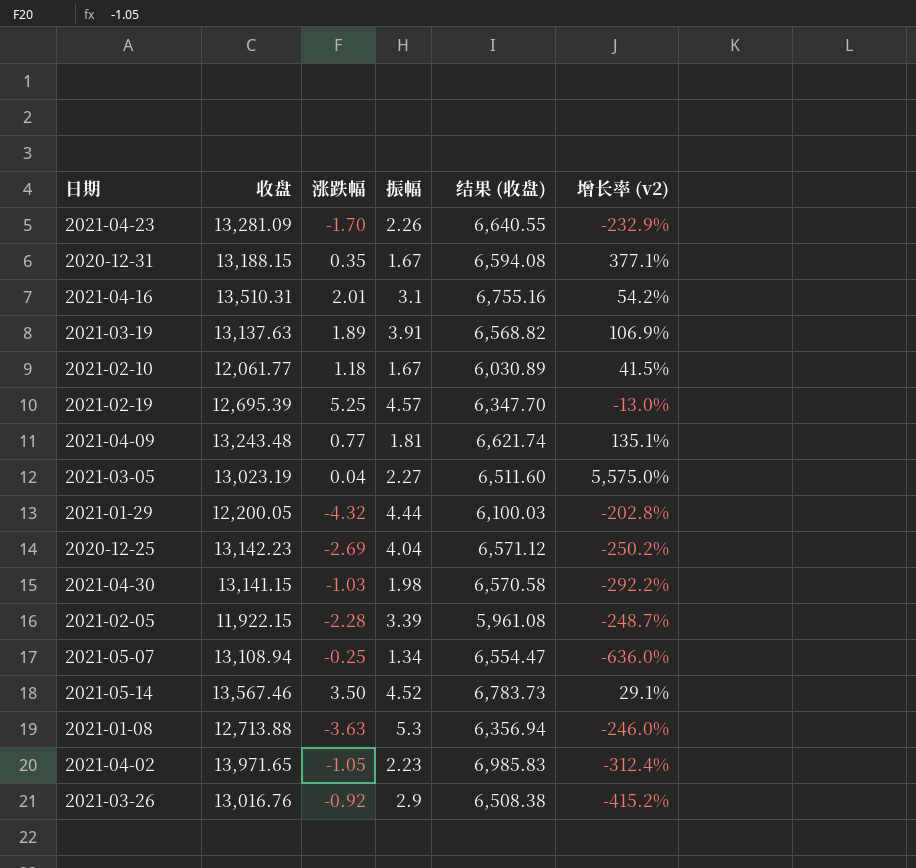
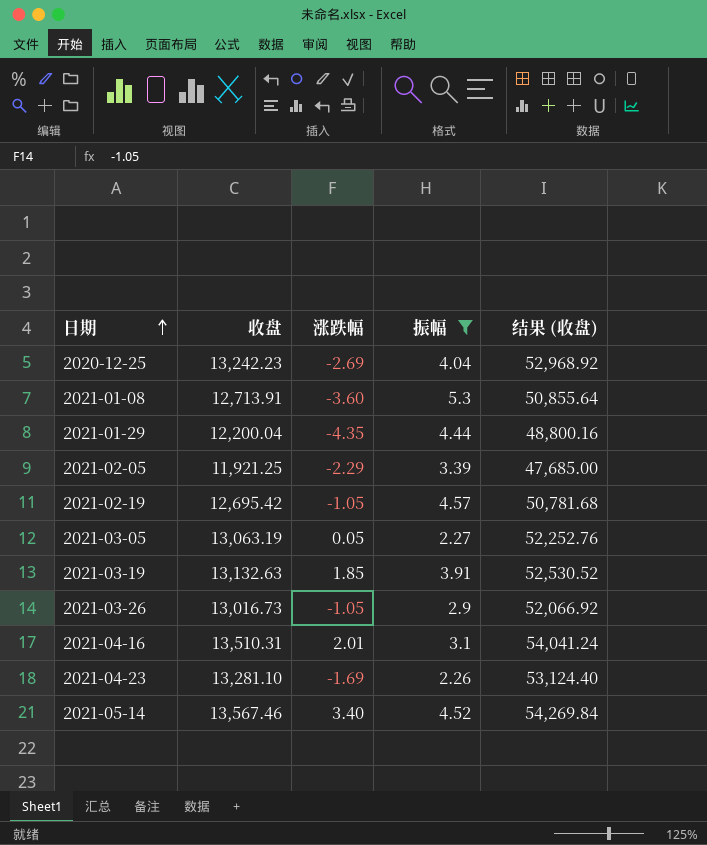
filter: none -> 振幅 >= 2.26
row order: none -> 日期 ascending
column 增长率 (v2) | formula: ([振幅] - [涨跌幅]) / [涨跌幅] -> none
column 结果 (收盘) | formula: [收盘] * 0.5 -> [收盘] * 4
2020-12-25 | 收盘: 13,142.23 -> 13,242.23
2021-01-08 | 收盘: 12,713.88 -> 12,713.91
2021-01-08 | 涨跌幅: -3.63 -> -3.60
2021-01-29 | 收盘: 12,200.05 -> 12,200.04
2021-01-29 | 涨跌幅: -4.32 -> -4.35
2021-02-05 | 收盘: 11,922.15 -> 11,921.25
2021-02-05 | 涨跌幅: -2.28 -> -2.29
2021-02-19 | 收盘: 12,695.39 -> 12,695.42
2021-02-19 | 涨跌幅: 5.25 -> -1.05
2021-03-05 | 收盘: 13,023.19 -> 13,063.19
2021-03-05 | 涨跌幅: 0.04 -> 0.05
2021-03-19 | 收盘: 13,137.63 -> 13,132.63
2021-03-19 | 涨跌幅: 1.89 -> 1.85
2021-03-26 | 收盘: 13,016.76 -> 13,016.73
2021-03-26 | 涨跌幅: -0.92 -> -1.05
2021-04-23 | 收盘: 13,281.09 -> 13,281.10
2021-04-23 | 涨跌幅: -1.70 -> -1.69
2021-05-14 | 涨跌幅: 3.50 -> 3.40

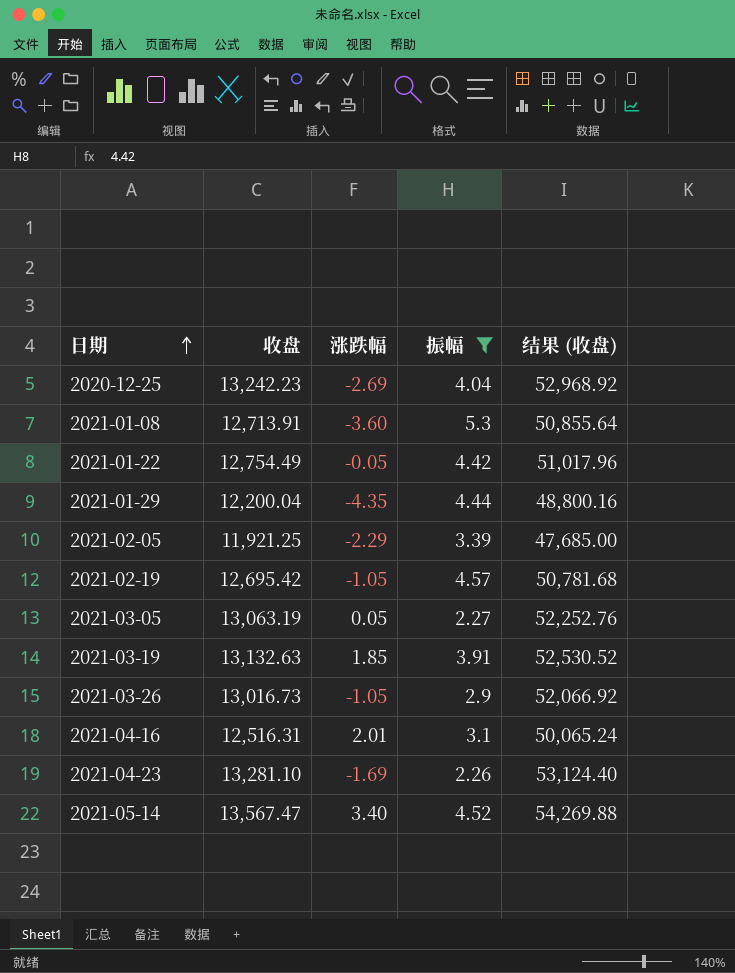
row 2021-01-22: none -> 12,754.49 | -0.05 | 4.42 | 51,017.96
2021-04-16 | 收盘: 13,510.31 -> 12,516.31
2021-04-16 | 结果 (收盘): 54,041.24 -> 50,065.24
2021-05-14 | 收盘: 13,567.46 -> 13,567.47
2021-05-14 | 结果 (收盘): 54,269.84 -> 54,269.88

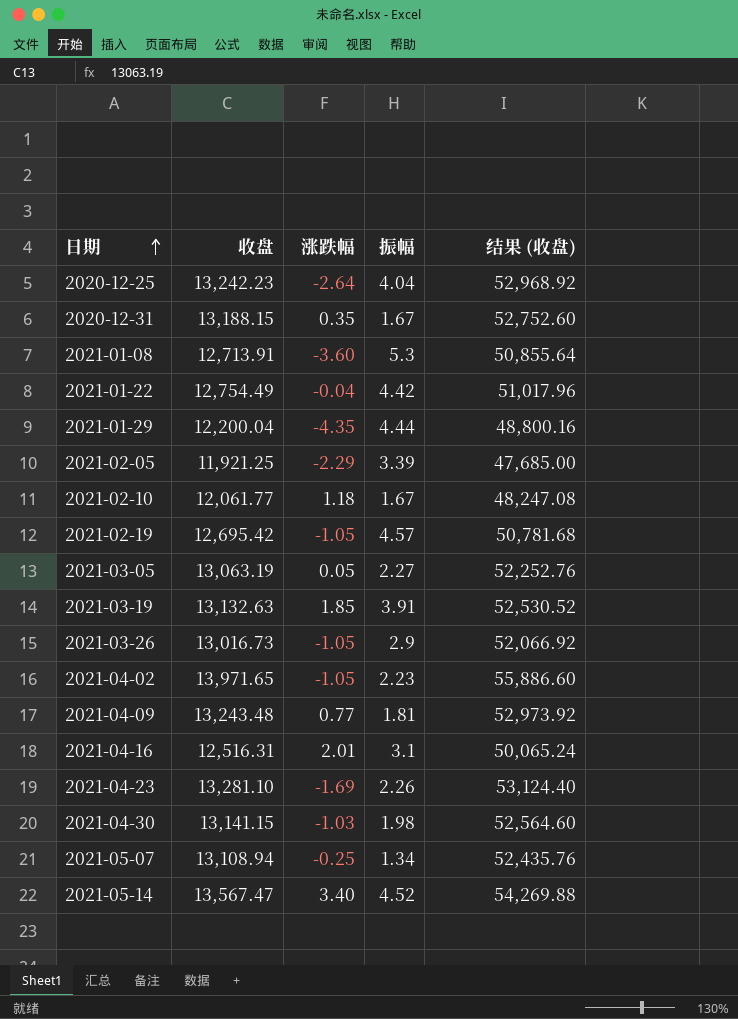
filter: 振幅 >= 2.26 -> none
2020-12-25 | 涨跌幅: -2.69 -> -2.64
2021-01-22 | 涨跌幅: -0.05 -> -0.04

